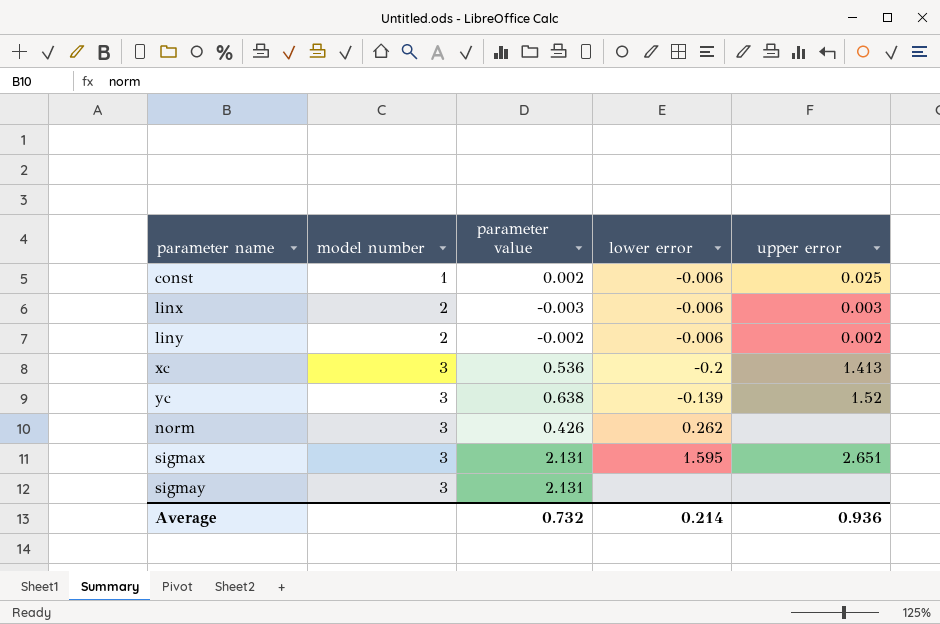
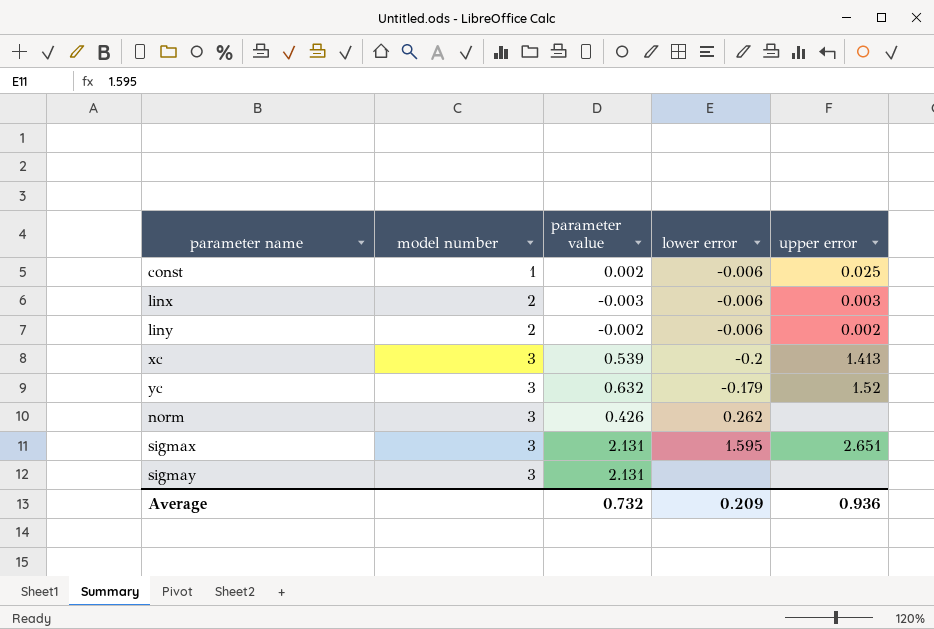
xc | parameter value: 0.536 -> 0.539
yc | parameter value: 0.638 -> 0.632
yc | lower error: -0.139 -> -0.179
Average | lower error: 0.214 -> 0.209

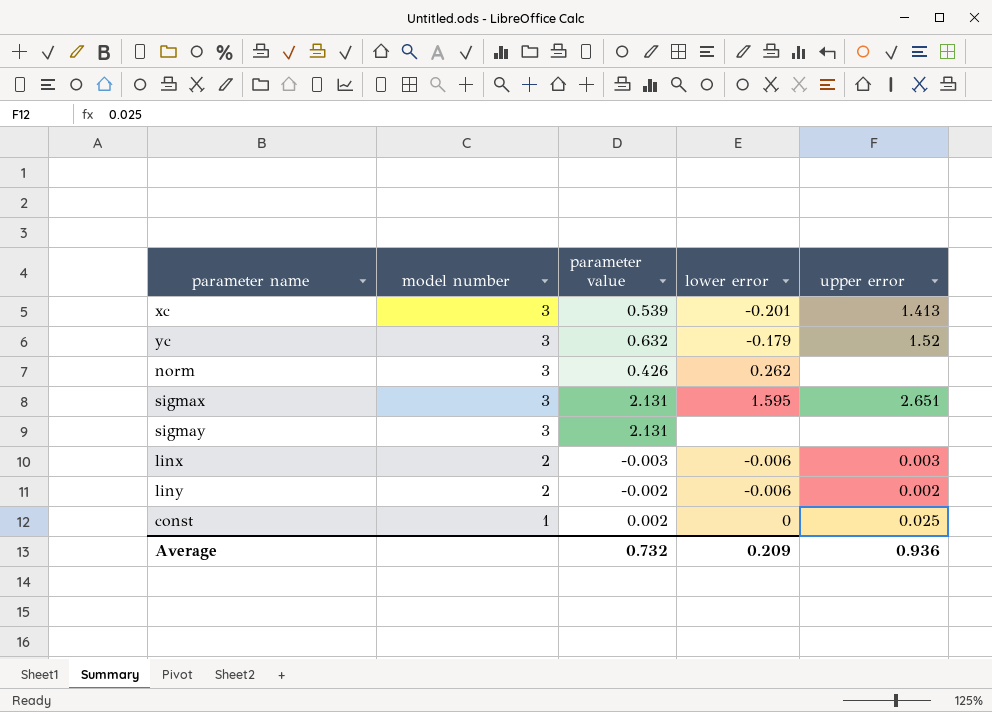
row order: model number ascending -> model number descending
xc | lower error: -0.2 -> -0.201
const | lower error: -0.006 -> 0

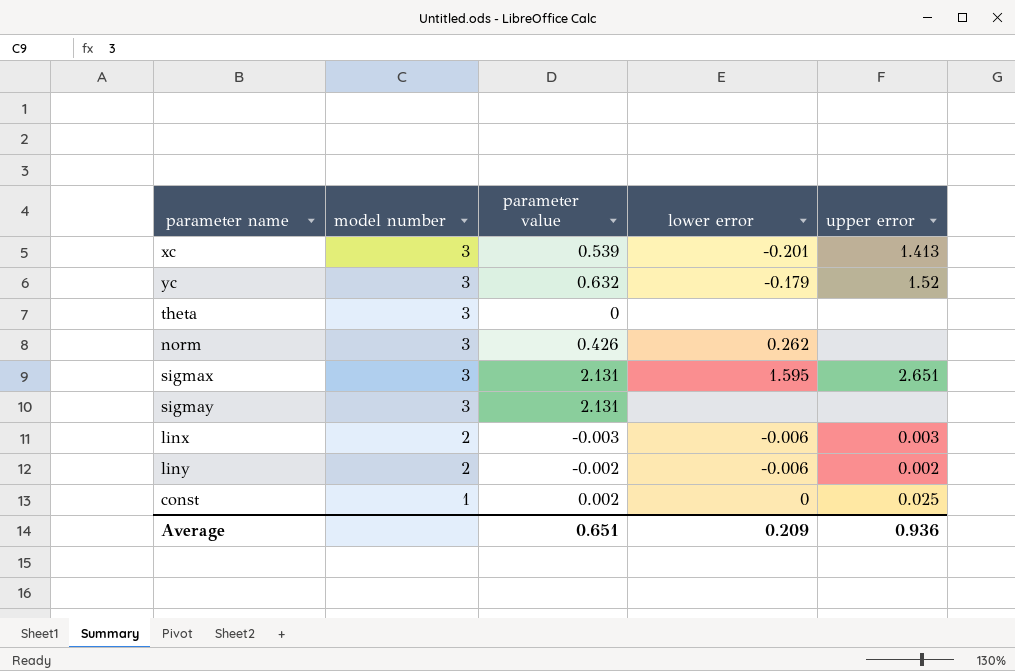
row theta: none -> 3 | 0 | none | none
Average | parameter value: 0.732 -> 0.651

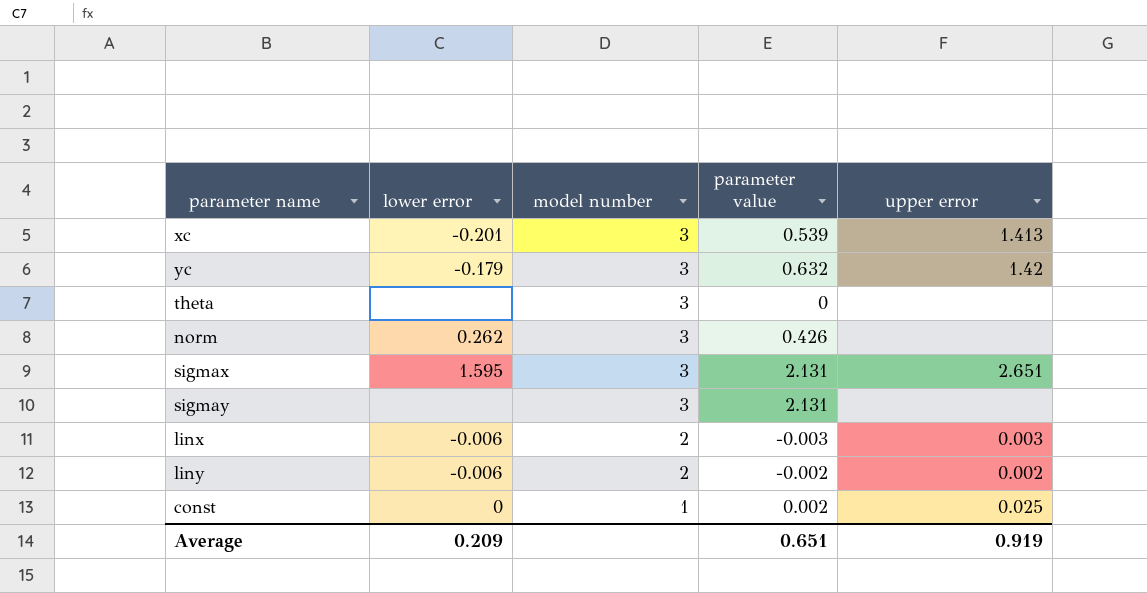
column lower error | position: 4 -> 2
yc | upper error: 1.52 -> 1.42
Average | upper error: 0.936 -> 0.919

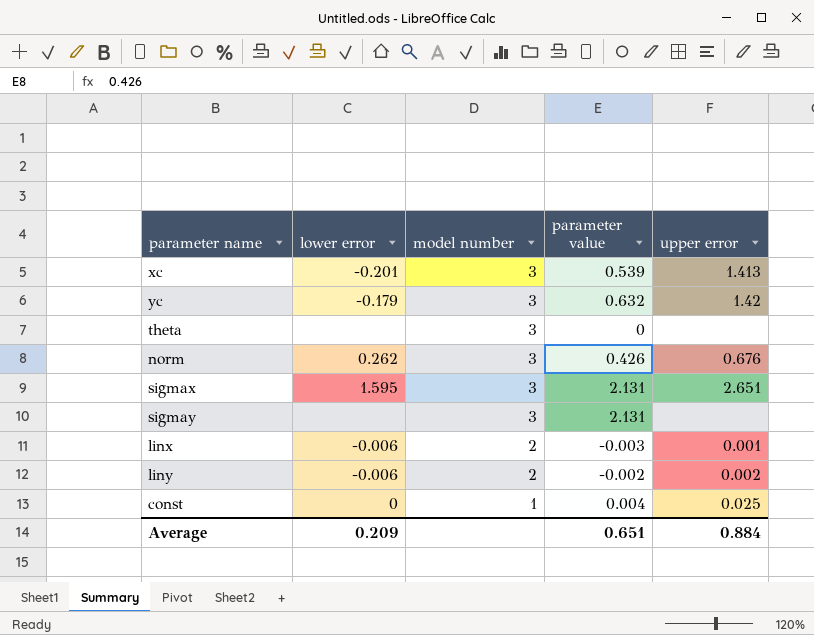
norm | upper error: none -> 0.676
linx | upper error: 0.003 -> 0.001
const | parameter value: 0.002 -> 0.004
Average | upper error: 0.919 -> 0.884

